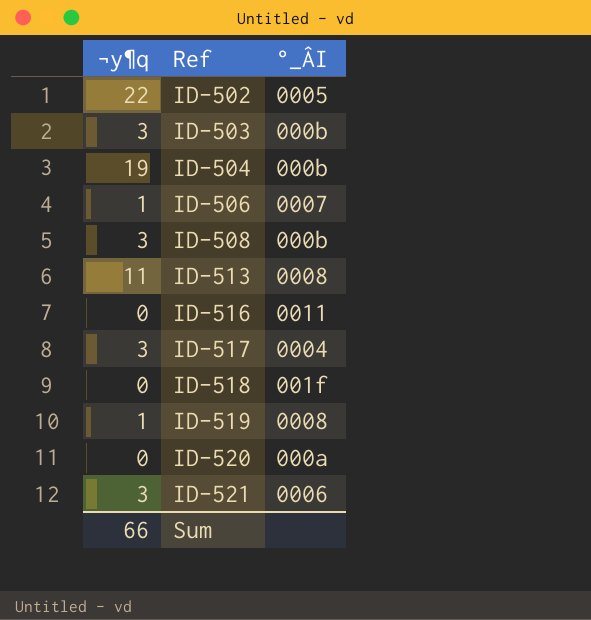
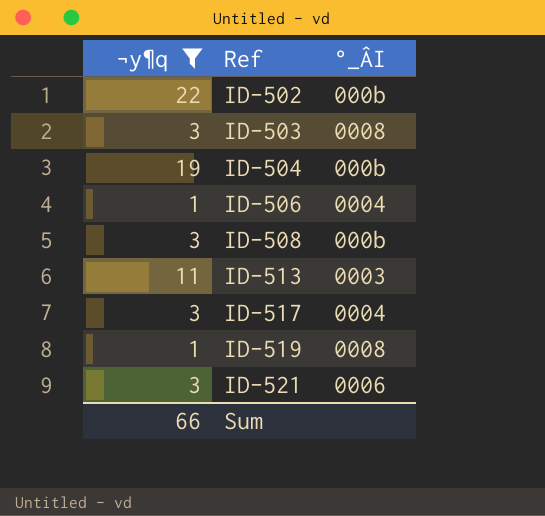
filter: none -> ¬y¶q != 0
ID-502 | °_ÂI: 0005 -> 000b
ID-503 | °_ÂI: 000b -> 0008
ID-506 | °_ÂI: 0007 -> 0004
ID-513 | °_ÂI: 0008 -> 0003

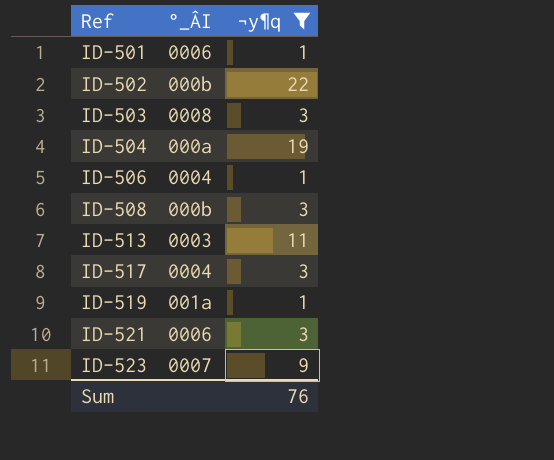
column ¬y¶q | position: 1 -> 3
row ID-501: none -> 0006 | 1
ID-504 | °_ÂI: 000b -> 000a
ID-519 | °_ÂI: 0008 -> 001a
row ID-523: none -> 0007 | 9
Sum | ¬y¶q: 66 -> 76

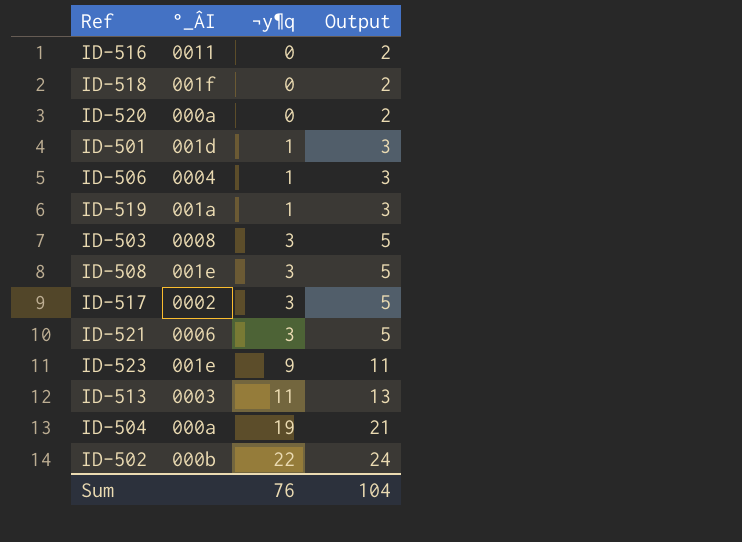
filter: ¬y¶q != 0 -> none
row order: Ref ascending -> ¬y¶q ascending
column Output | formula: none -> [¬y¶q] + 2
ID-501 | °_ÂI: 0006 -> 001d
ID-508 | °_ÂI: 000b -> 001e
ID-517 | °_ÂI: 0004 -> 0002
ID-523 | °_ÂI: 0007 -> 001e

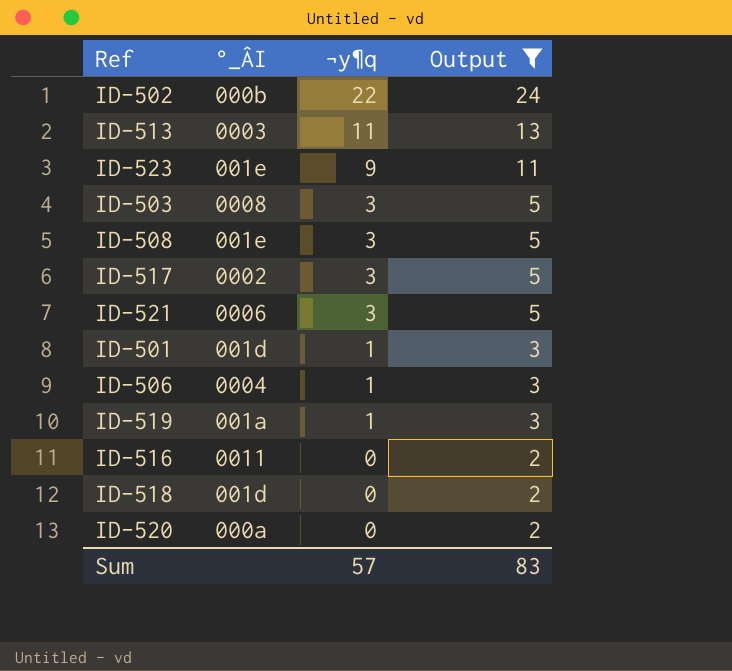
filter: none -> Output != 21
row order: ¬y¶q ascending -> ¬y¶q descending
ID-518 | °_ÂI: 001f -> 001d
Sum | ¬y¶q: 76 -> 57
Sum | Output: 104 -> 83

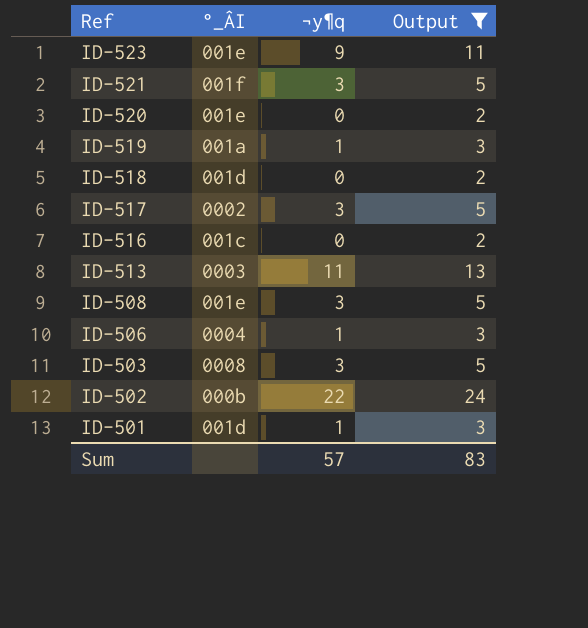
row order: ¬y¶q descending -> Ref descending
ID-521 | °_ÂI: 0006 -> 001f
ID-520 | °_ÂI: 000a -> 001e
ID-516 | °_ÂI: 0011 -> 001c

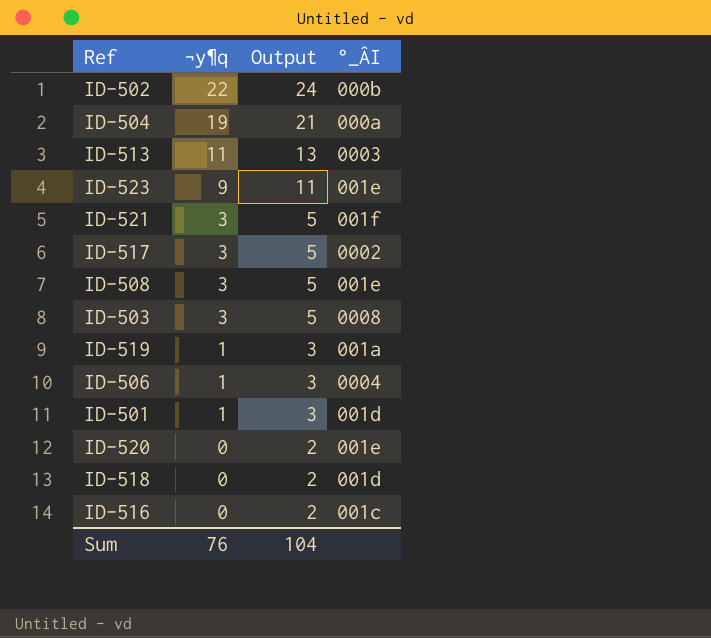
filter: Output != 21 -> none
row order: Ref descending -> ¬y¶q descending
column °_ÂI | position: 2 -> 4
Sum | ¬y¶q: 57 -> 76
Sum | Output: 83 -> 104

